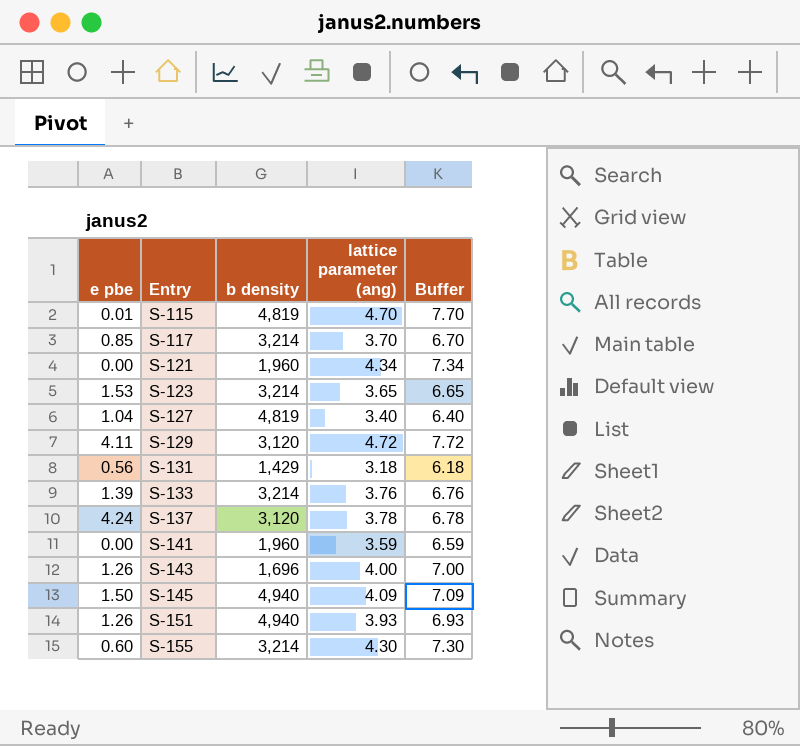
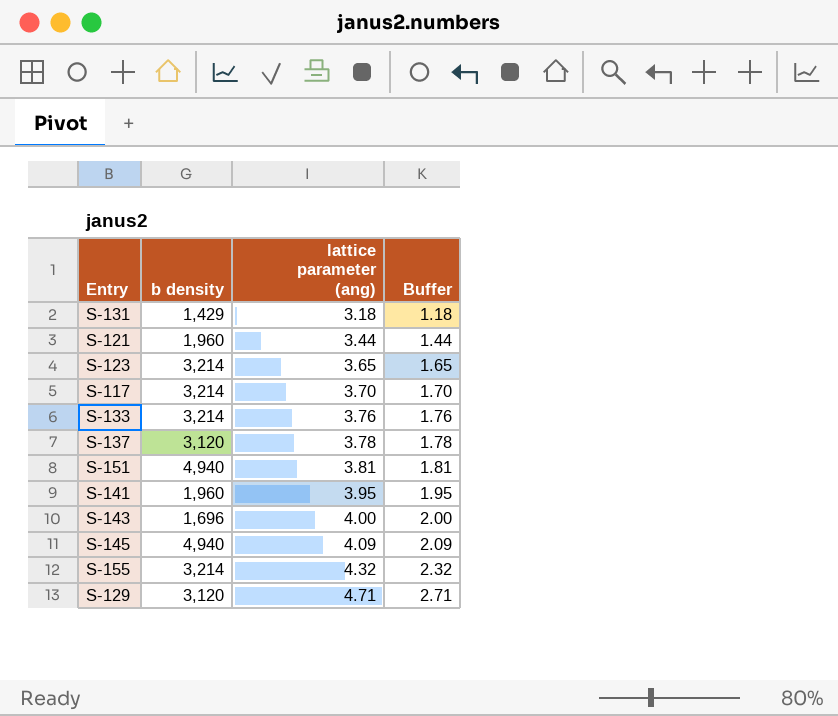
row order: Entry ascending -> lattice parameter (ang) ascending
column e pbe | position: 1 -> none
column Buffer | formula: [lattice parameter (ang)] + 3 -> [lattice parameter (ang)] - 2
row S-115: 0.01 | 4,819 | 4.70 | 7.70 -> none
row S-127: 1.04 | 4,819 | 3.40 | 6.40 -> none
S-121 | lattice parameter (ang): 4.34 -> 3.44
S-151 | lattice parameter (ang): 3.93 -> 3.81
S-141 | lattice parameter (ang): 3.59 -> 3.95
S-155 | lattice parameter (ang): 4.30 -> 4.32
S-129 | lattice parameter (ang): 4.72 -> 4.71

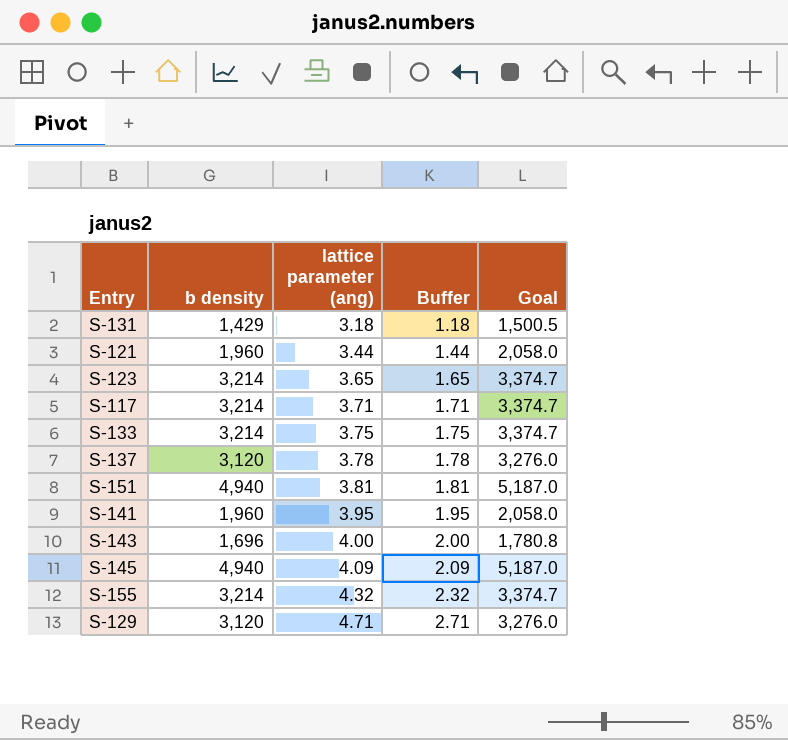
column Goal | formula: none -> [b density] * 1.05
S-117 | lattice parameter (ang): 3.70 -> 3.71
S-117 | Buffer: 1.70 -> 1.71
S-133 | lattice parameter (ang): 3.76 -> 3.75
S-133 | Buffer: 1.76 -> 1.75

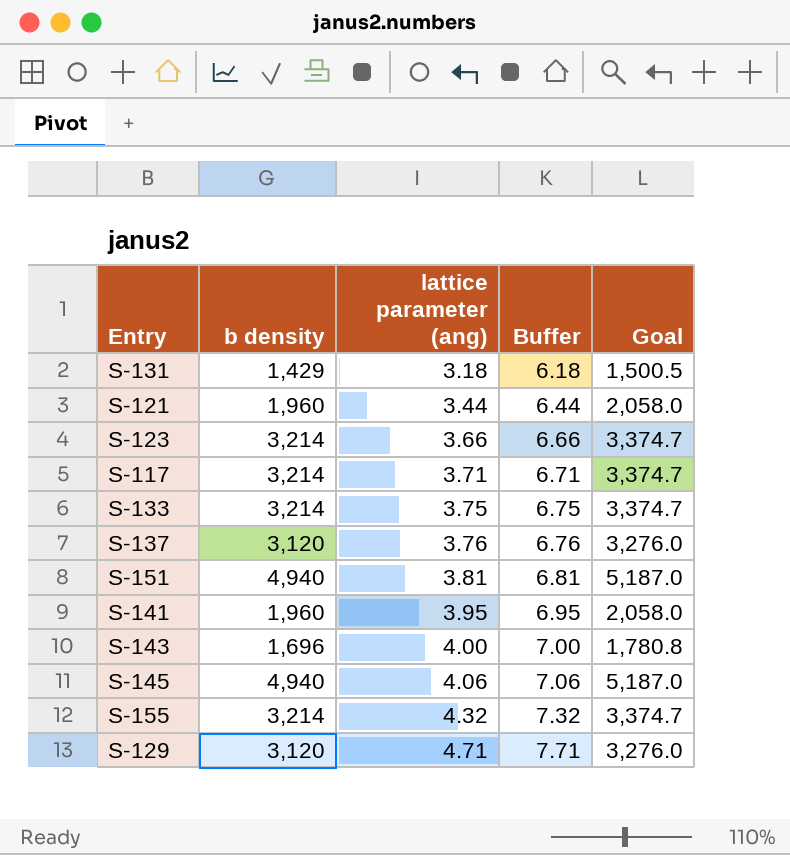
column Buffer | formula: [lattice parameter (ang)] - 2 -> [lattice parameter (ang)] + 3
S-123 | lattice parameter (ang): 3.65 -> 3.66
S-137 | lattice parameter (ang): 3.78 -> 3.76
S-145 | lattice parameter (ang): 4.09 -> 4.06

